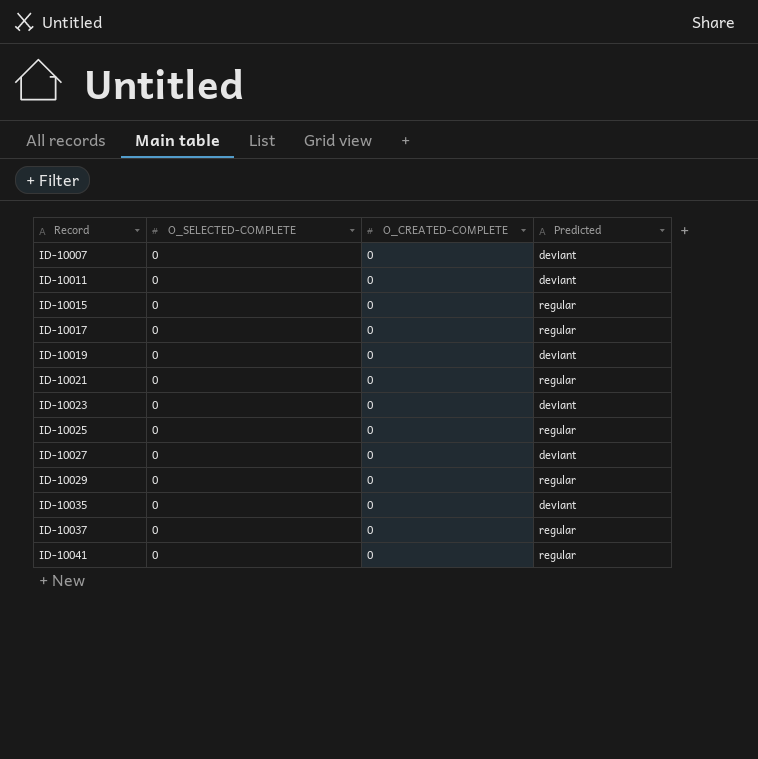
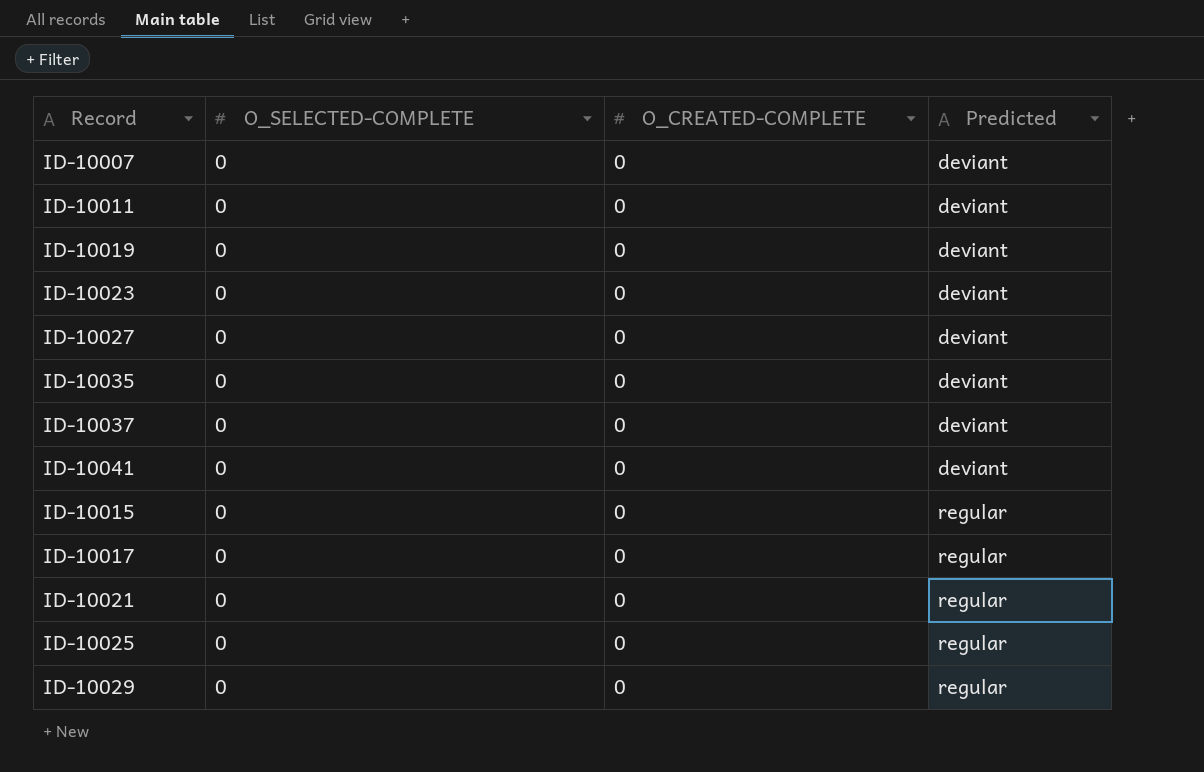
row order: Record ascending -> Predicted ascending
ID-10037 | Predicted: regular -> deviant
ID-10041 | Predicted: regular -> deviant

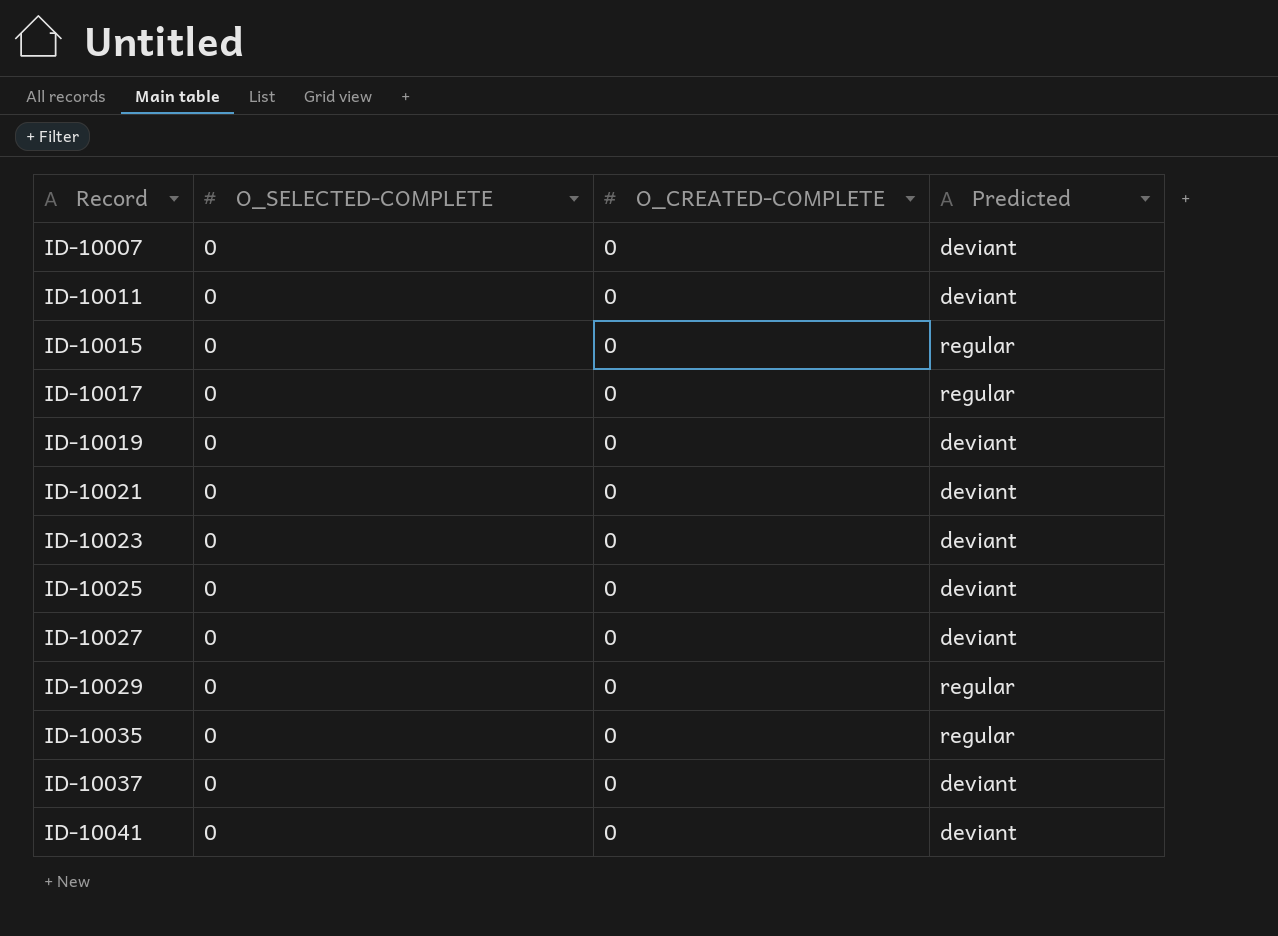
row order: Predicted ascending -> Record ascending
ID-10021 | Predicted: regular -> deviant
ID-10025 | Predicted: regular -> deviant
ID-10035 | Predicted: deviant -> regular

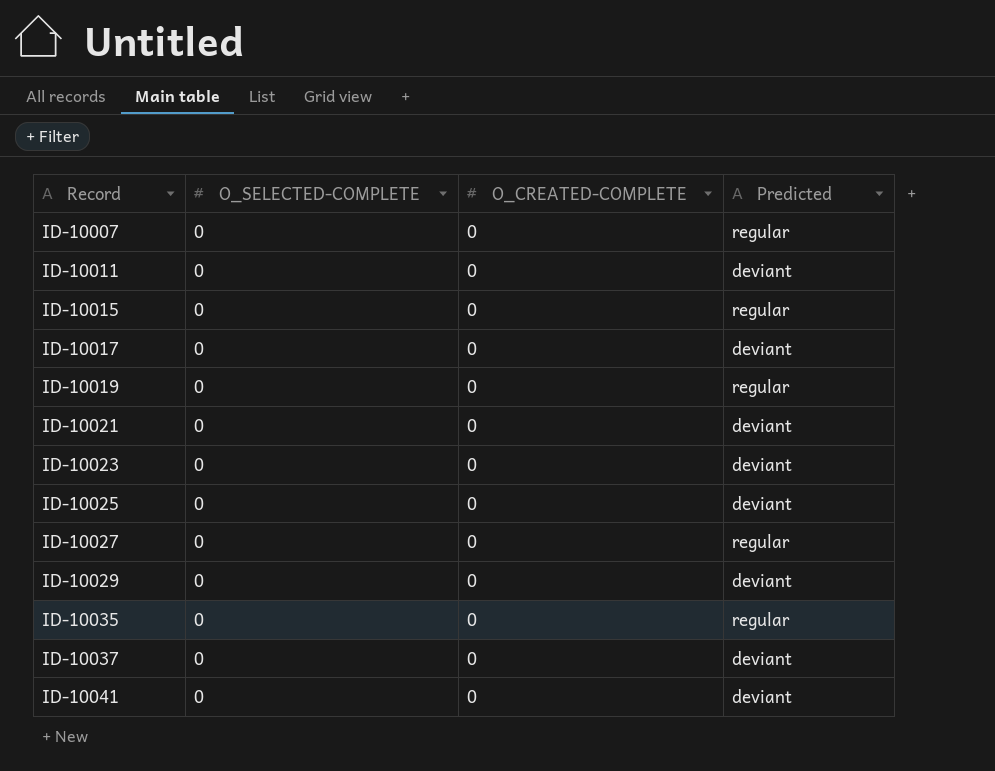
ID-10007 | Predicted: deviant -> regular
ID-10017 | Predicted: regular -> deviant
ID-10019 | Predicted: deviant -> regular
ID-10027 | Predicted: deviant -> regular
ID-10029 | Predicted: regular -> deviant

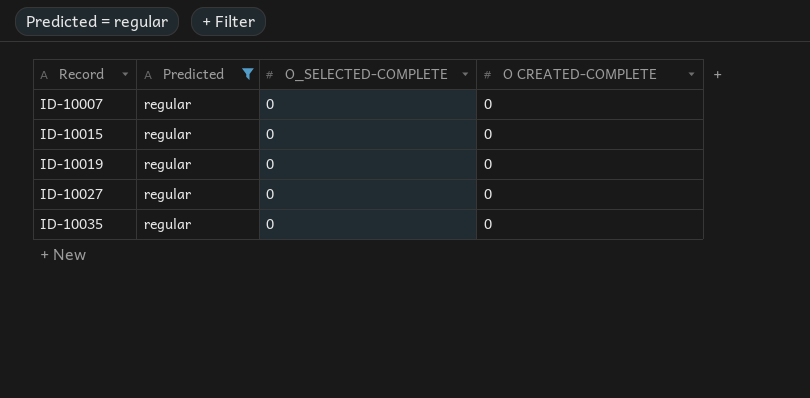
filter: none -> Predicted = regular
column Predicted | position: 4 -> 2
column name: O_CREATED-COMPLETE -> O CREATED-COMPLETE

